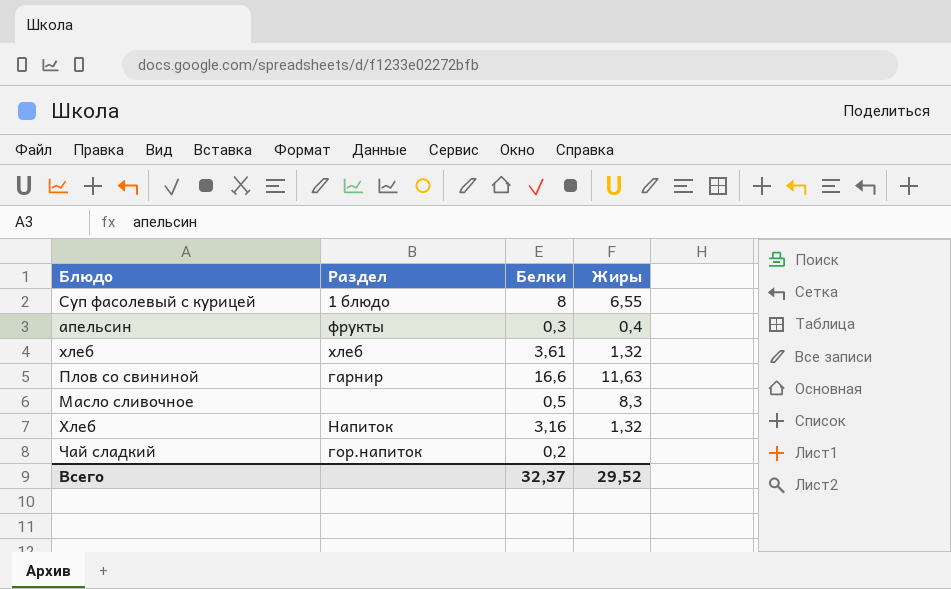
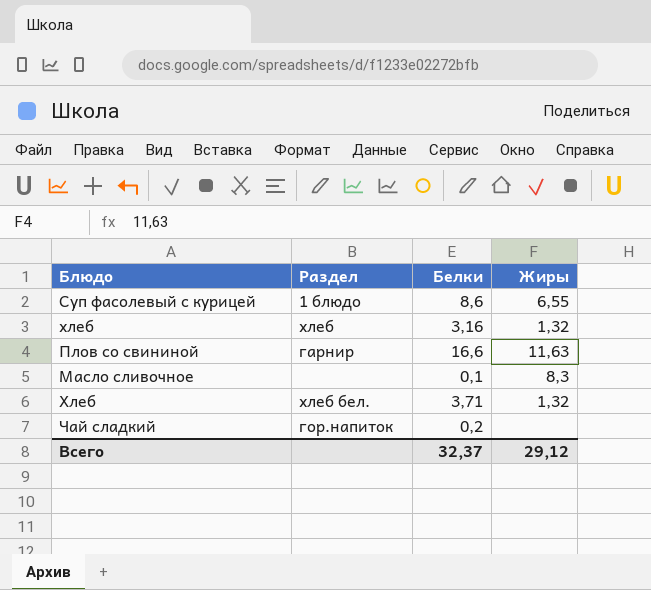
row апельсин: фрукты | 0,3 | 0,4 -> none
Суп фасолевый с курицей | Белки: 8 -> 8,6
хлеб | Белки: 3,61 -> 3,16
Масло сливочное | Белки: 0,5 -> 0,1
Хлеб | Раздел: Напиток -> хлеб бел.
Хлеб | Белки: 3,16 -> 3,71
Всего | Жиры: 29,52 -> 29,12

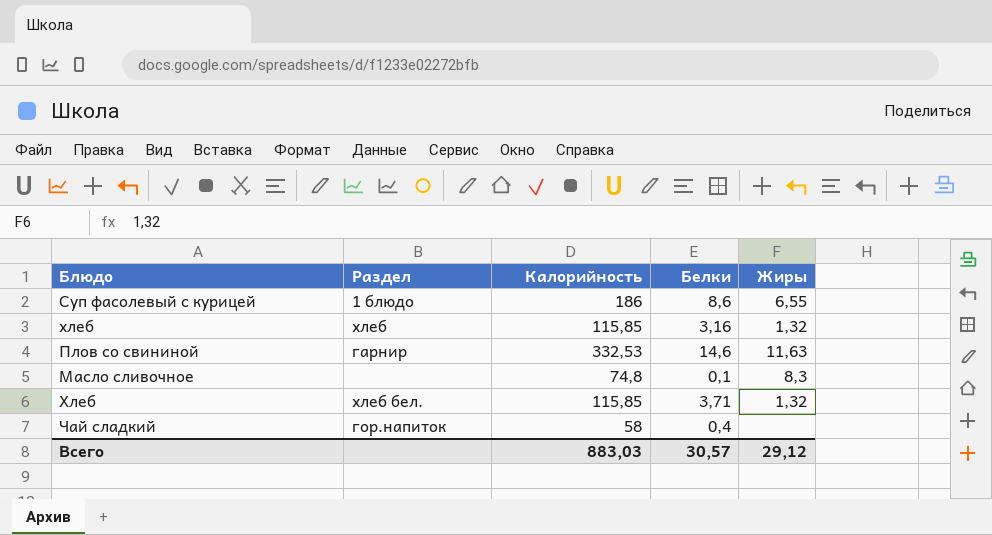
column Калорийность | position: none -> 3
Плов со свининой | Белки: 16,6 -> 14,6
Чай сладкий | Белки: 0,2 -> 0,4
Всего | Белки: 32,37 -> 30,57

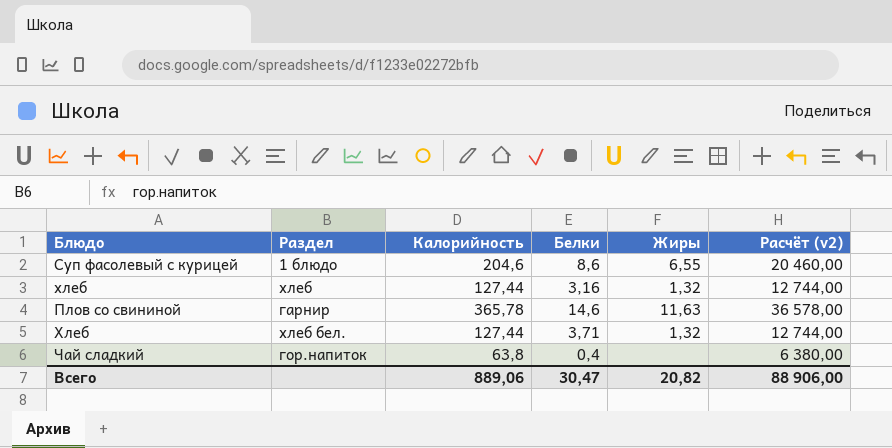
column Расчёт (v2) | formula: none -> [Калорийность] * 100
row Масло сливочное: none | 74,8 | 0,1 | 8,3 -> none
Суп фасолевый с курицей | Калорийность: 186 -> 204,6
хлеб | Калорийность: 115,85 -> 127,44
Плов со свининой | Калорийность: 332,53 -> 365,78
Хлеб | Калорийность: 115,85 -> 127,44
Чай сладкий | Калорийность: 58 -> 63,8
Всего | Калорийность: 883,03 -> 889,06
Всего | Белки: 30,57 -> 30,47
Всего | Жиры: 29,12 -> 20,82

